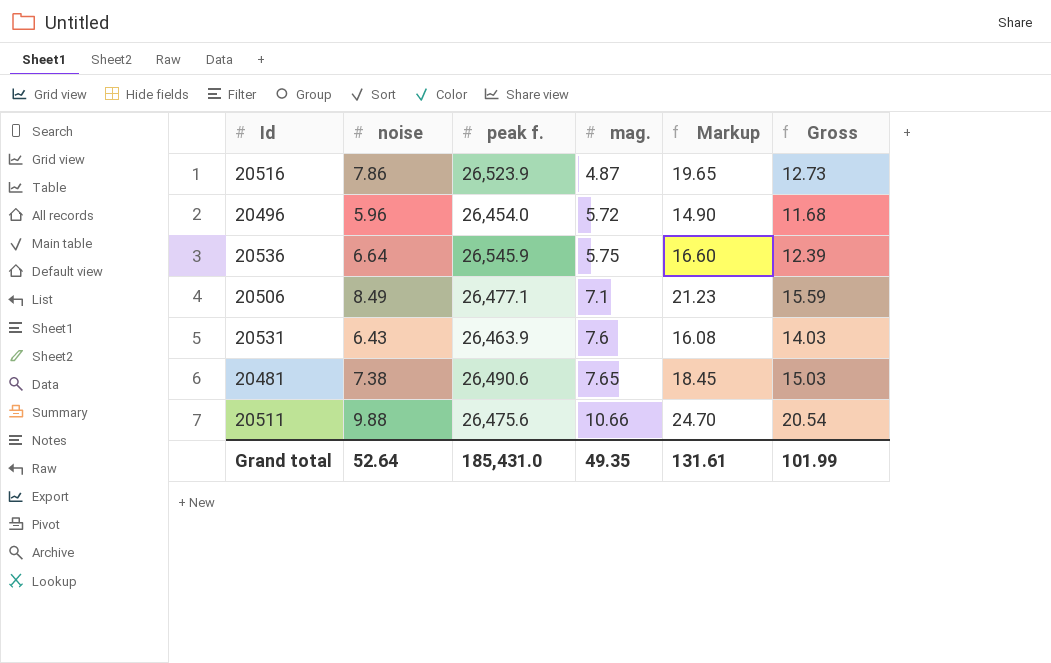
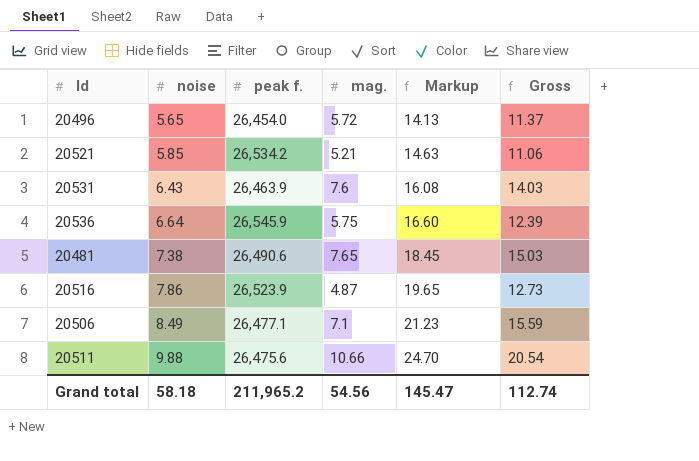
row order: mag. ascending -> noise ascending
20496 | noise: 5.96 -> 5.65
20496 | Markup: 14.90 -> 14.13
20496 | Gross: 11.68 -> 11.37
row 20521: none -> 5.85 | 26,534.2 | 5.21 | 14.63 | 11.06
Grand total | noise: 52.64 -> 58.18
Grand total | peak f.: 185,431.0 -> 211,965.2
Grand total | mag.: 49.35 -> 54.56
Grand total | Markup: 131.61 -> 145.47
Grand total | Gross: 101.99 -> 112.74

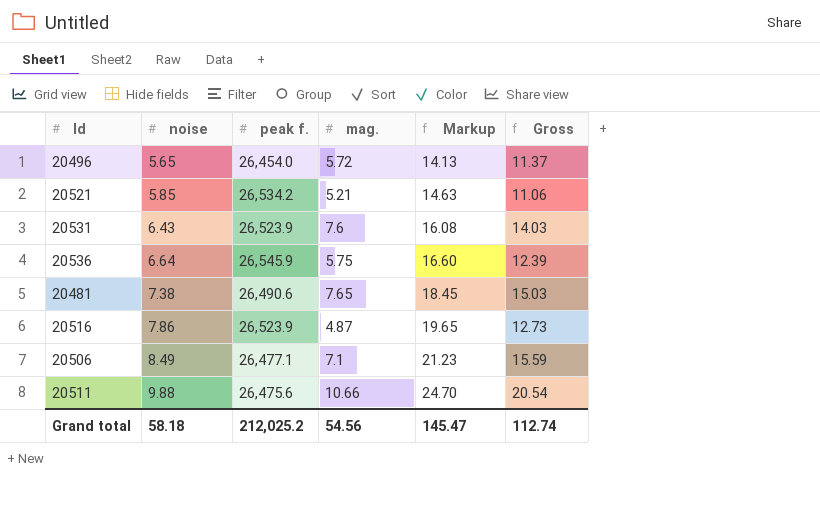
20531 | peak f.: 26,463.9 -> 26,523.9
Grand total | peak f.: 211,965.2 -> 212,025.2

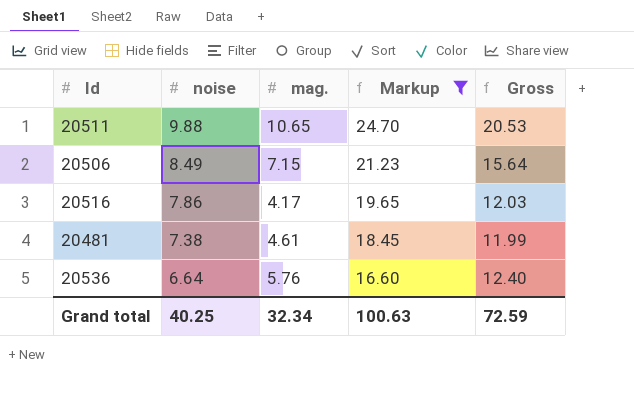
filter: none -> Markup >= 16.60
row order: noise ascending -> noise descending
column peak f. | position: 3 -> none
20511 | mag.: 10.66 -> 10.65
20511 | Gross: 20.54 -> 20.53
20506 | mag.: 7.1 -> 7.15
20506 | Gross: 15.59 -> 15.64
20516 | mag.: 4.87 -> 4.17
20516 | Gross: 12.73 -> 12.03
20481 | mag.: 7.65 -> 4.61
20481 | Gross: 15.03 -> 11.99
20536 | mag.: 5.75 -> 5.76
20536 | Gross: 12.39 -> 12.40
Grand total | noise: 58.18 -> 40.25
Grand total | mag.: 54.56 -> 32.34
Grand total | Markup: 145.47 -> 100.63
Grand total | Gross: 112.74 -> 72.59

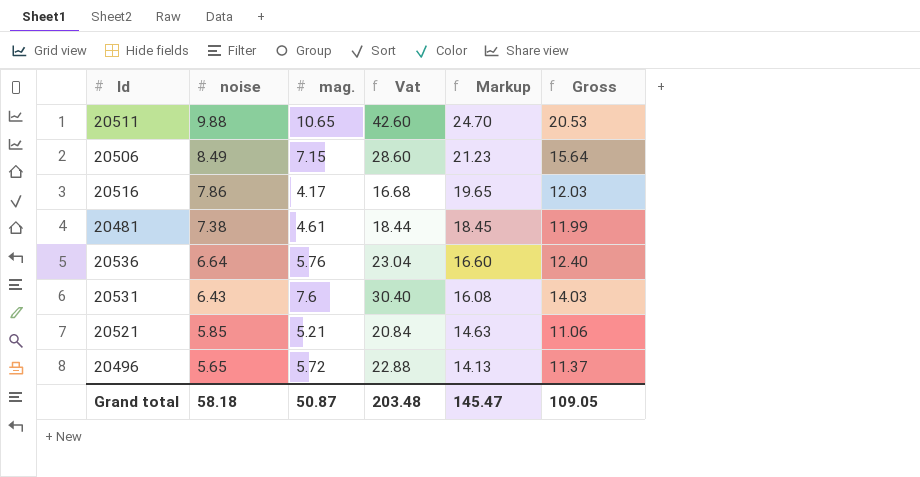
filter: Markup >= 16.60 -> none
column Vat | formula: none -> [mag.] * 4
Grand total | noise: 40.25 -> 58.18
Grand total | mag.: 32.34 -> 50.87
Grand total | Markup: 100.63 -> 145.47
Grand total | Gross: 72.59 -> 109.05

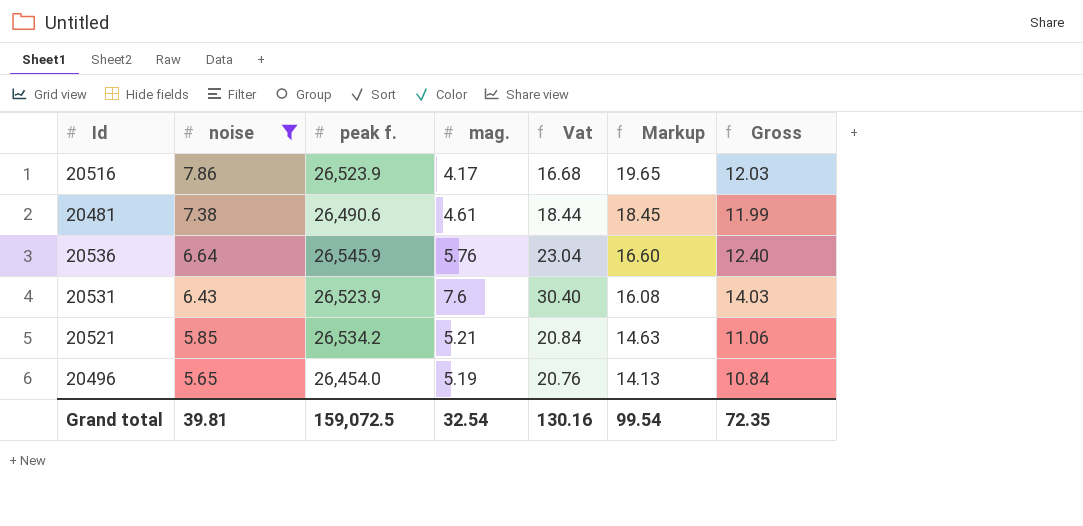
filter: none -> noise <= 7.86
column peak f. | position: none -> 3
20496 | mag.: 5.72 -> 5.19
20496 | Vat: 22.88 -> 20.76
20496 | Gross: 11.37 -> 10.84
Grand total | noise: 58.18 -> 39.81
Grand total | mag.: 50.87 -> 32.54
Grand total | Vat: 203.48 -> 130.16
Grand total | Markup: 145.47 -> 99.54
Grand total | Gross: 109.05 -> 72.35

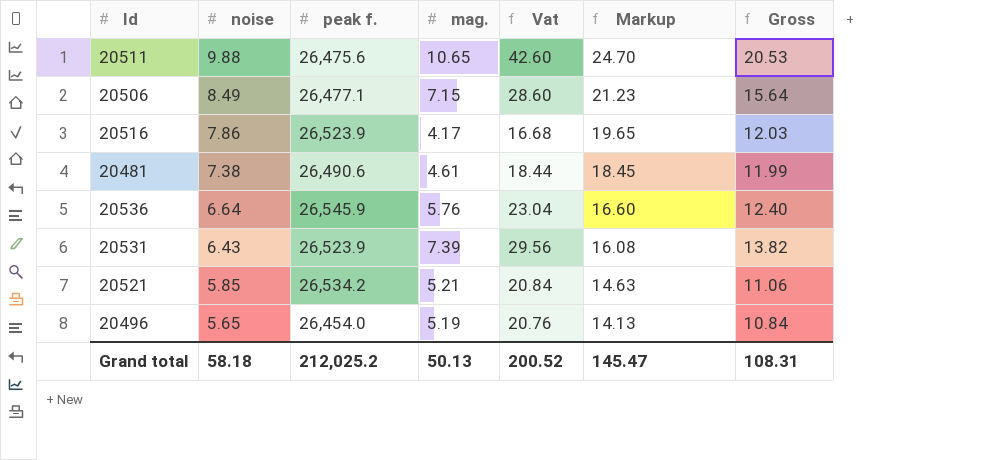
filter: noise <= 7.86 -> none
20531 | mag.: 7.6 -> 7.39
20531 | Vat: 30.40 -> 29.56
20531 | Gross: 14.03 -> 13.82
Grand total | noise: 39.81 -> 58.18
Grand total | peak f.: 159,072.5 -> 212,025.2
Grand total | mag.: 32.54 -> 50.13
Grand total | Vat: 130.16 -> 200.52
Grand total | Markup: 99.54 -> 145.47
Grand total | Gross: 72.35 -> 108.31

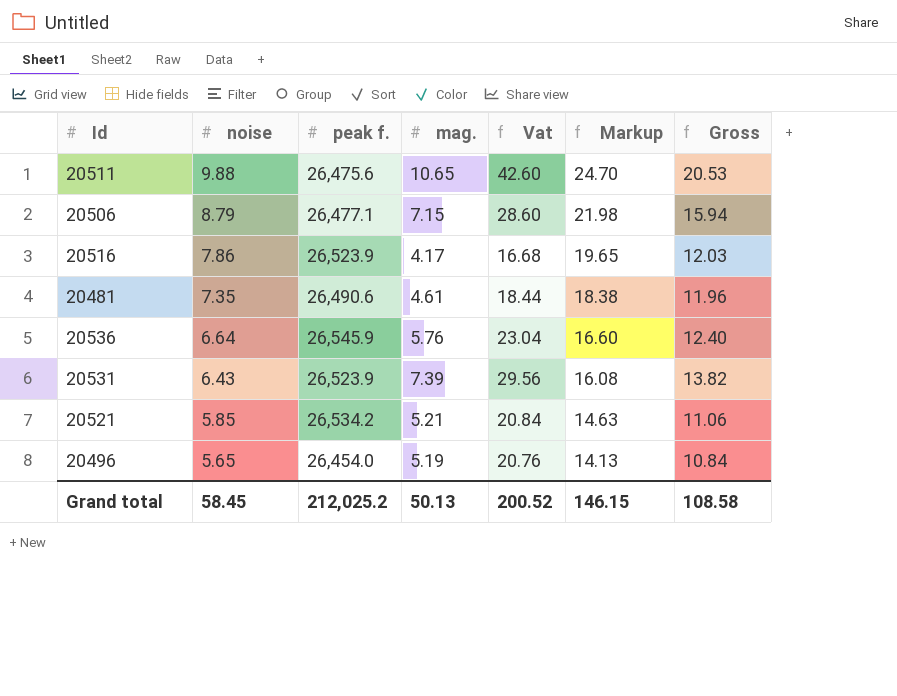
20506 | noise: 8.49 -> 8.79
20506 | Markup: 21.23 -> 21.98
20506 | Gross: 15.64 -> 15.94
20481 | noise: 7.38 -> 7.35
20481 | Markup: 18.45 -> 18.38
20481 | Gross: 11.99 -> 11.96
Grand total | noise: 58.18 -> 58.45
Grand total | Markup: 145.47 -> 146.15
Grand total | Gross: 108.31 -> 108.58

